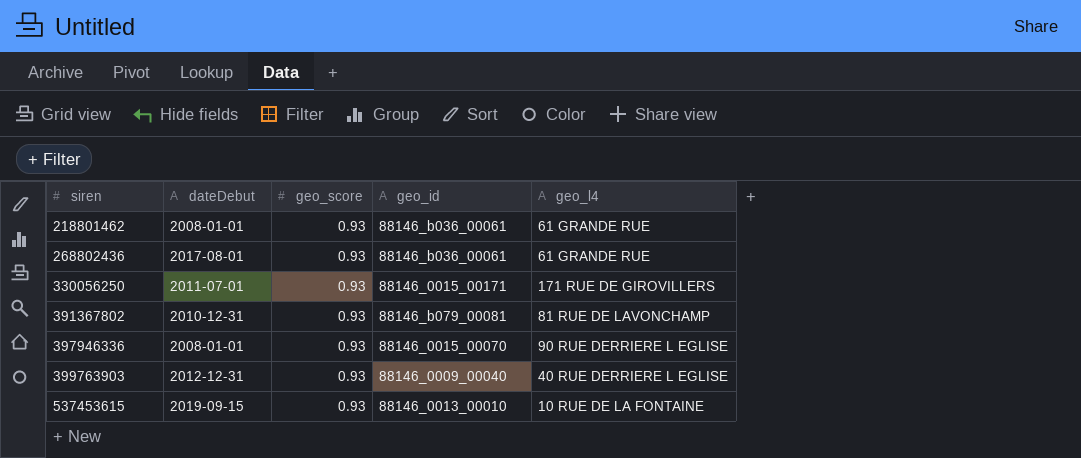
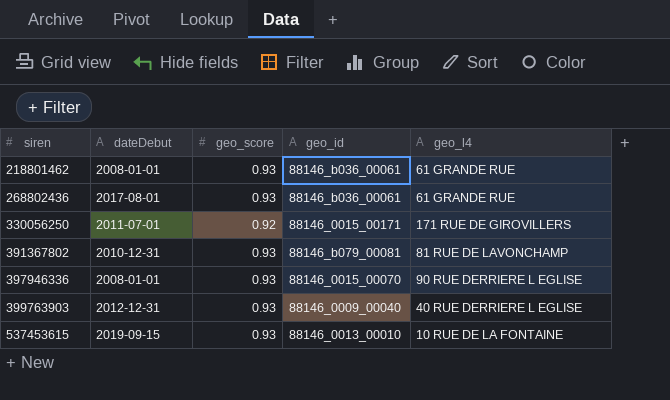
330056250 | geo_score: 0.93 -> 0.92

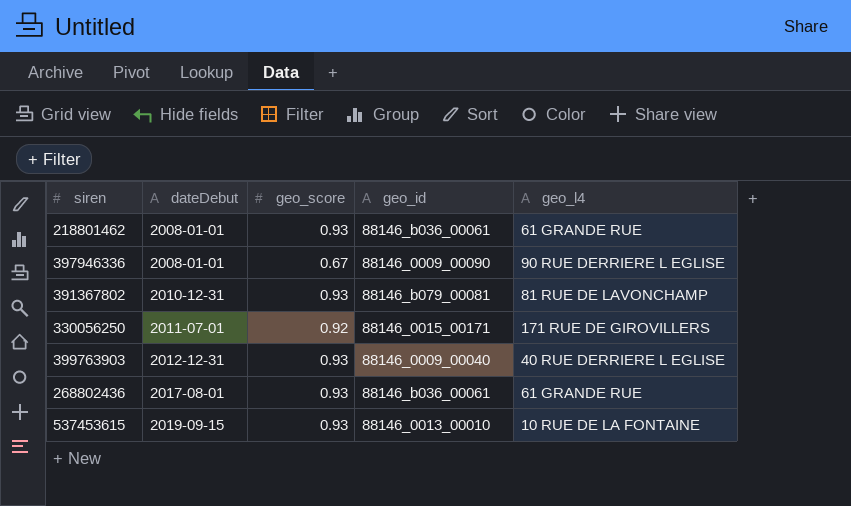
row order: siren ascending -> dateDebut ascending
397946336 | geo_score: 0.93 -> 0.67
397946336 | geo_id: 88146_0015_00070 -> 88146_0009_00090

